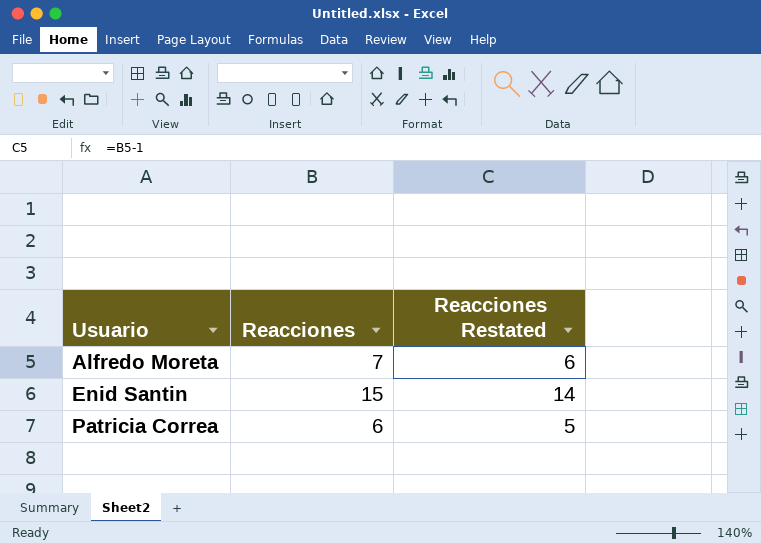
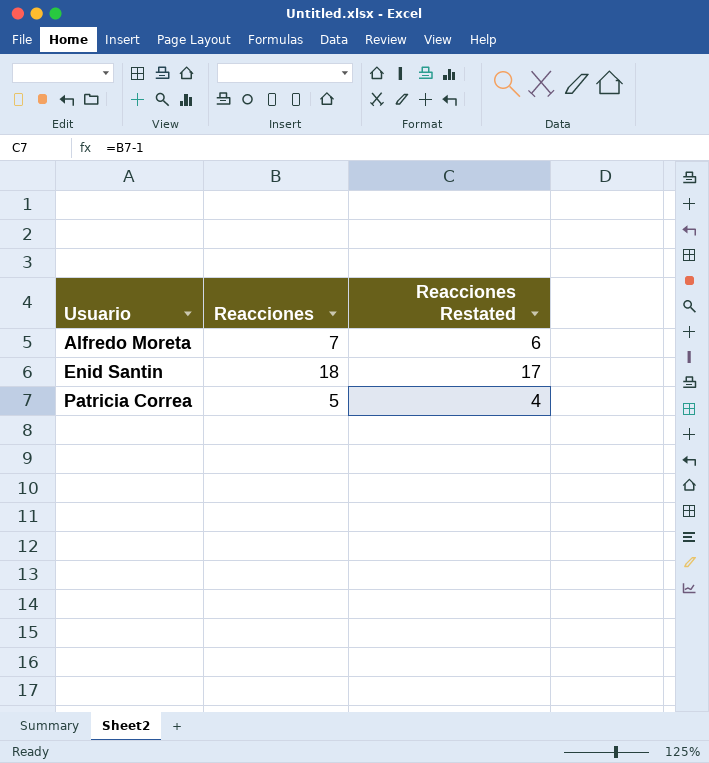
Enid Santin | Reacciones: 15 -> 18
Enid Santin | Reacciones Restated: 14 -> 17
Patricia Correa | Reacciones: 6 -> 5
Patricia Correa | Reacciones Restated: 5 -> 4

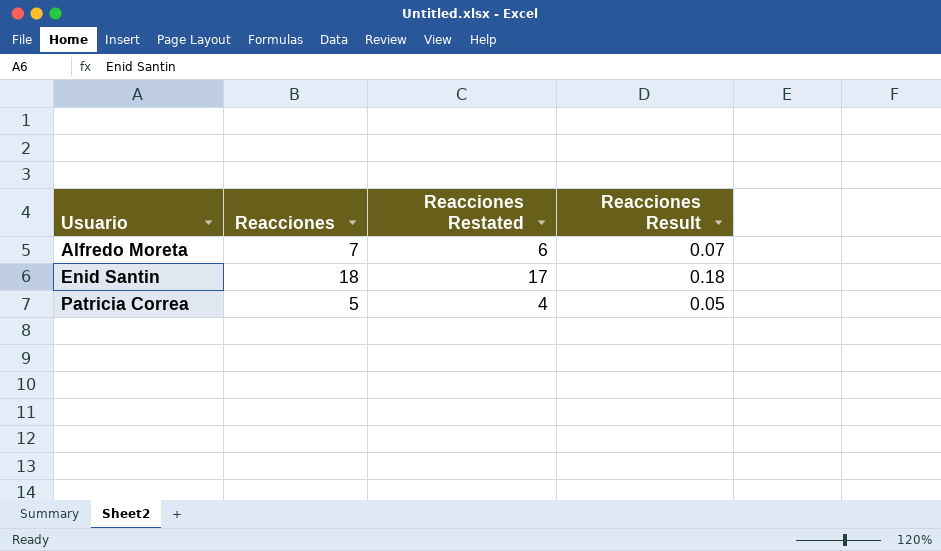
column Reacciones Result | formula: none -> [Reacciones] * 0.01

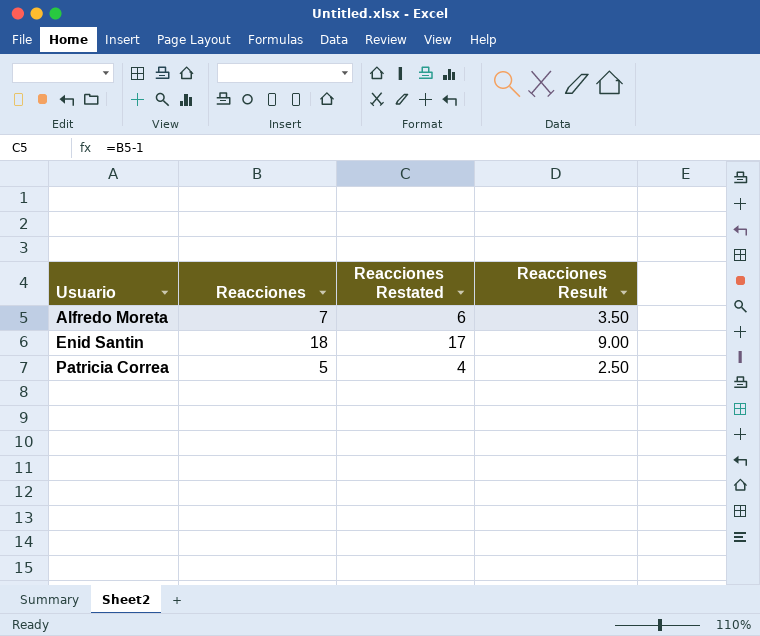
column Reacciones Result | formula: [Reacciones] * 0.01 -> [Reacciones] * 0.5

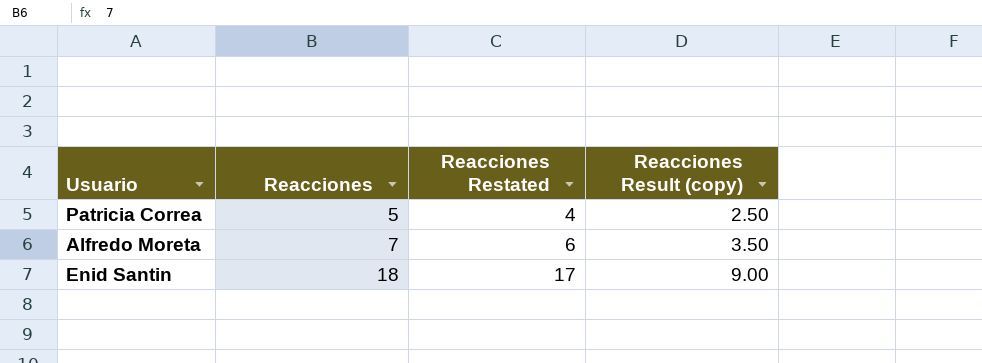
row order: Usuario ascending -> Reacciones ascending
column name: Reacciones Result -> Reacciones Result (copy)

